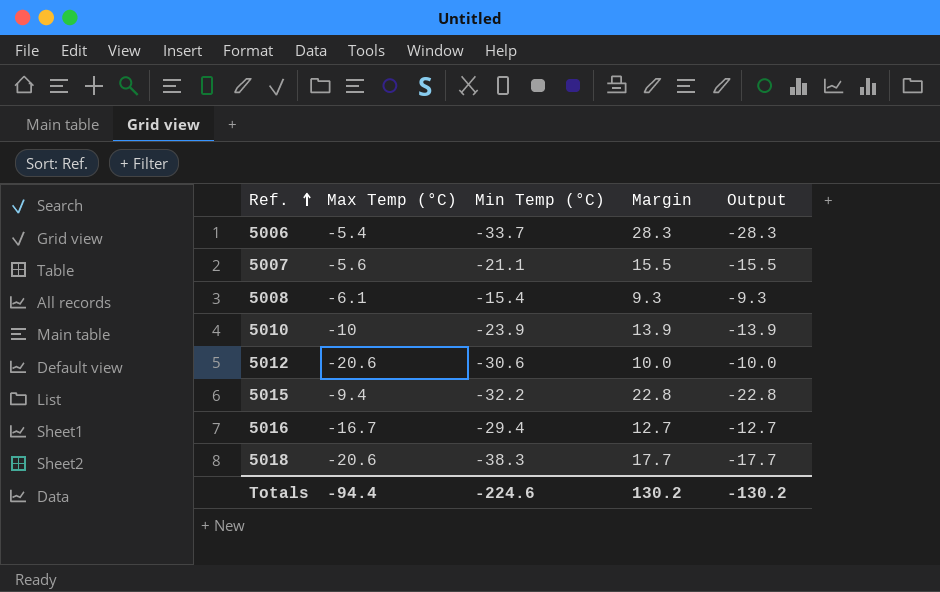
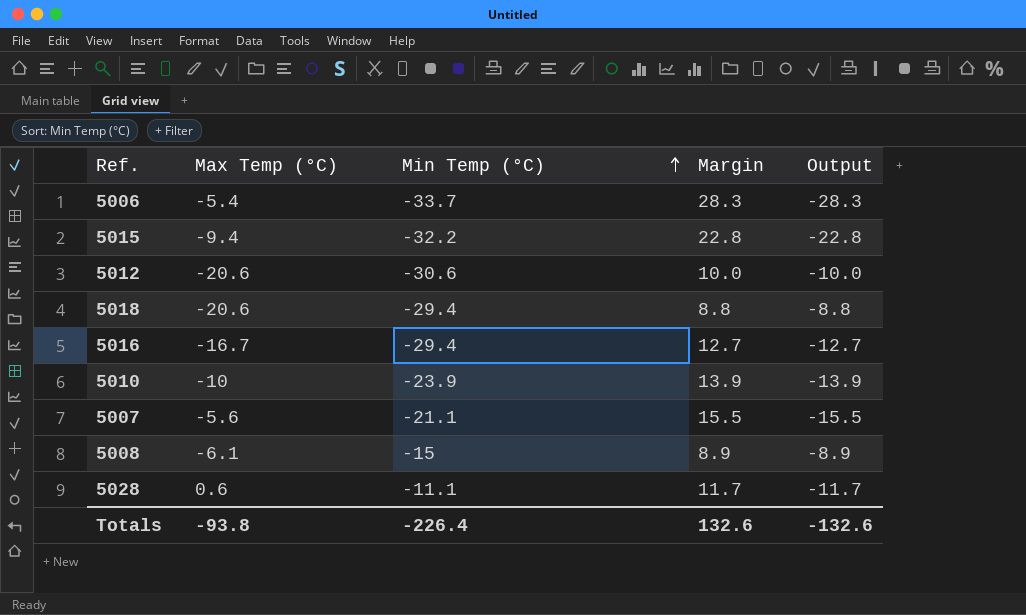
row order: Ref. ascending -> Min Temp (°C) ascending
5018 | Min Temp (°C): -38.3 -> -29.4
5018 | Margin: 17.7 -> 8.8
5018 | Output: -17.7 -> -8.8
5008 | Min Temp (°C): -15.4 -> -15
5008 | Margin: 9.3 -> 8.9
5008 | Output: -9.3 -> -8.9
row 5028: none -> 0.6 | -11.1 | 11.7 | -11.7
Totals | Max Temp (°C): -94.4 -> -93.8
Totals | Min Temp (°C): -224.6 -> -226.4
Totals | Margin: 130.2 -> 132.6
Totals | Output: -130.2 -> -132.6

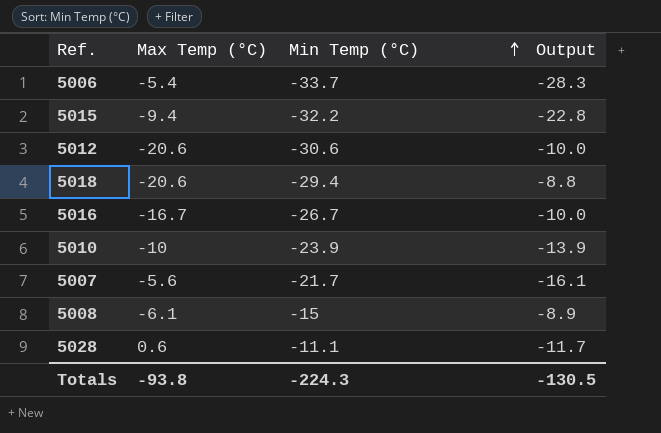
column Margin | formula: [Max Temp (°C)] - [Min Temp (°C)] -> none
5016 | Min Temp (°C): -29.4 -> -26.7
5016 | Output: -12.7 -> -10.0
5007 | Min Temp (°C): -21.1 -> -21.7
5007 | Output: -15.5 -> -16.1
Totals | Min Temp (°C): -226.4 -> -224.3
Totals | Output: -132.6 -> -130.5

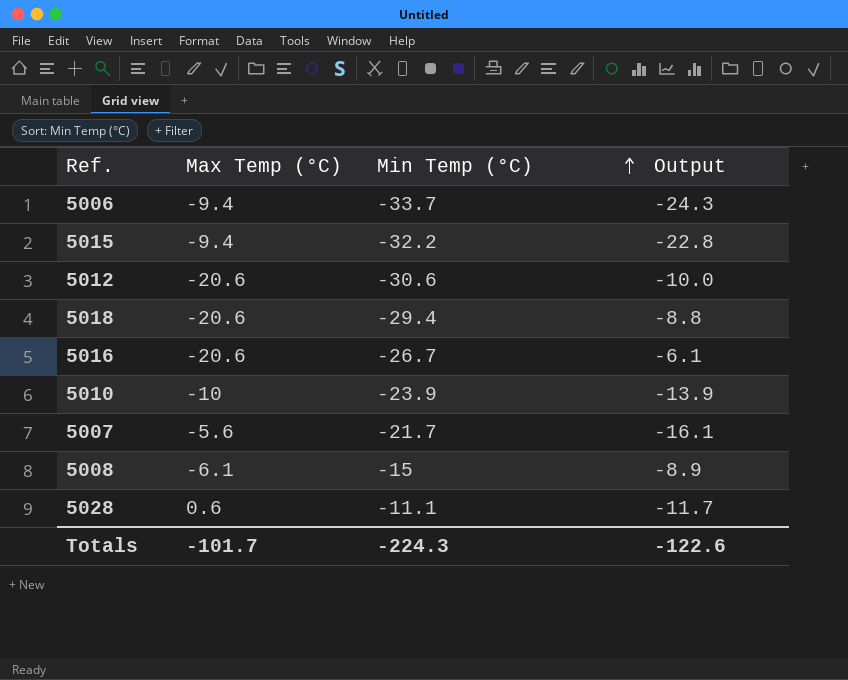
5006 | Max Temp (°C): -5.4 -> -9.4
5006 | Output: -28.3 -> -24.3
5016 | Max Temp (°C): -16.7 -> -20.6
5016 | Output: -10.0 -> -6.1
Totals | Max Temp (°C): -93.8 -> -101.7
Totals | Output: -130.5 -> -122.6

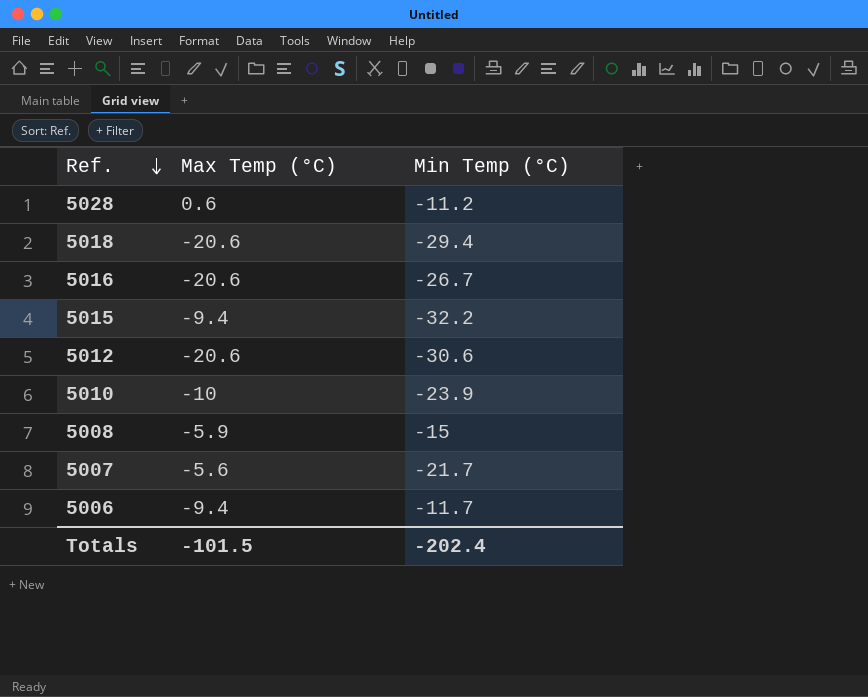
row order: Min Temp (°C) ascending -> Ref. descending
column Output | formula: [Min Temp (°C)] - [Max Temp (°C)] -> none
5028 | Min Temp (°C): -11.1 -> -11.2
5008 | Max Temp (°C): -6.1 -> -5.9
5006 | Min Temp (°C): -33.7 -> -11.7
Totals | Max Temp (°C): -101.7 -> -101.5
Totals | Min Temp (°C): -224.3 -> -202.4

